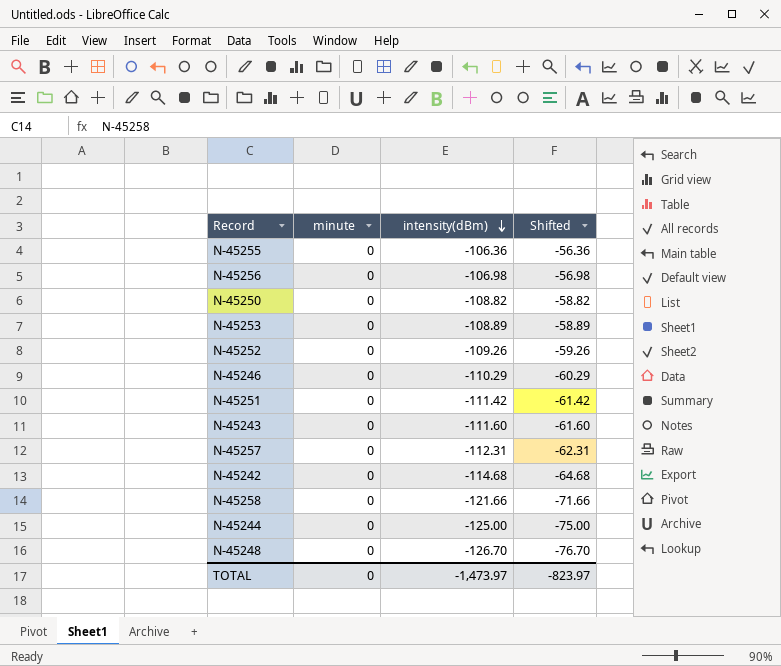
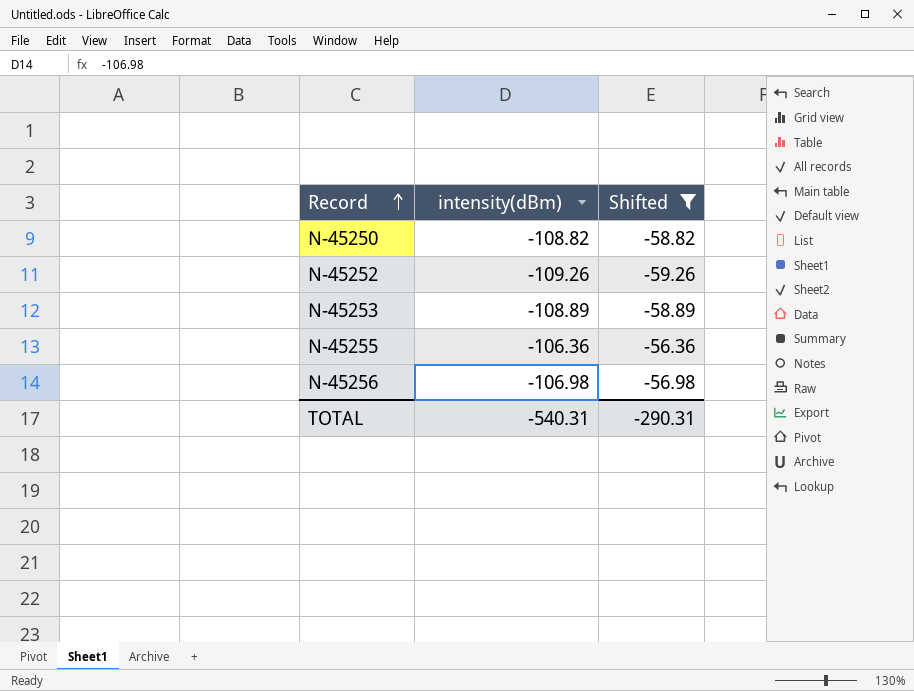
filter: none -> Shifted >= -59.26
row order: intensity(dBm) descending -> Record ascending
column minute | position: 2 -> none
TOTAL | intensity(dBm): -1,473.97 -> -540.31
TOTAL | Shifted: -823.97 -> -290.31

